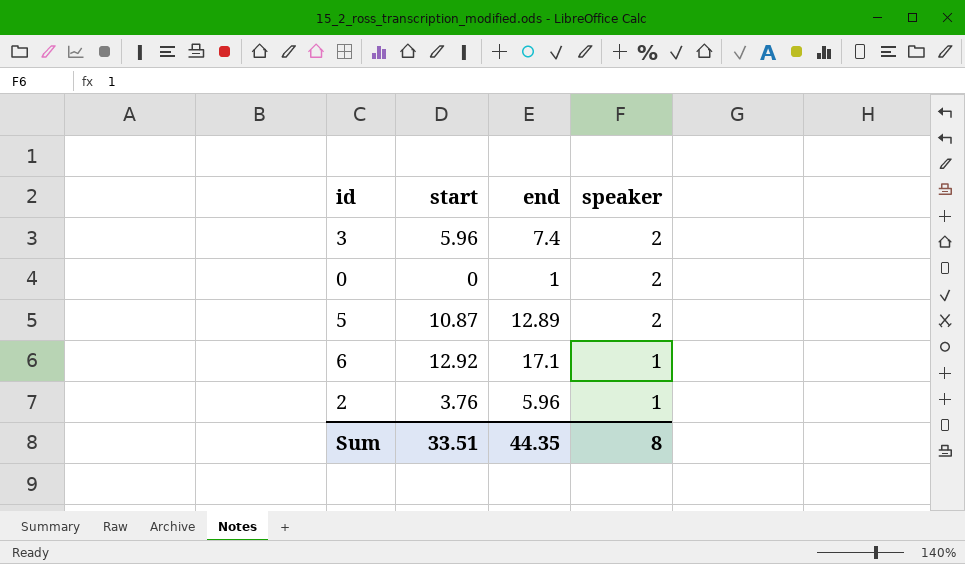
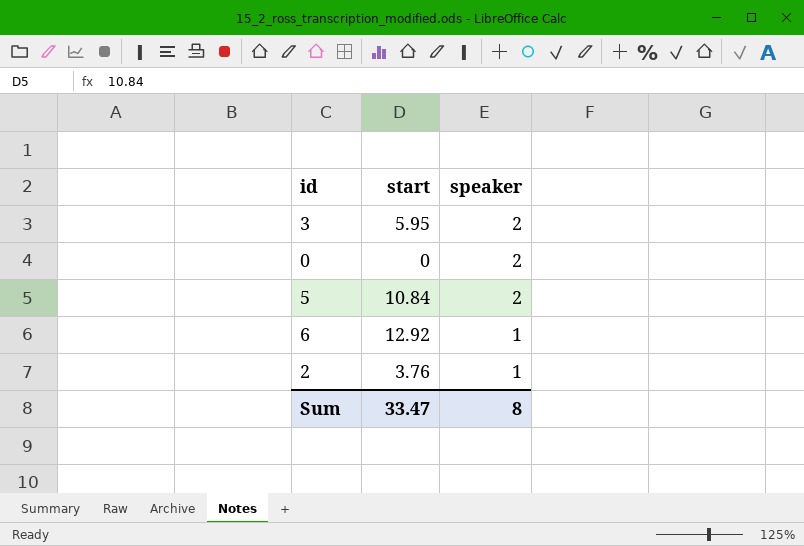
column end | position: 3 -> none
3 | start: 5.96 -> 5.95
5 | start: 10.87 -> 10.84
Sum | start: 33.51 -> 33.47

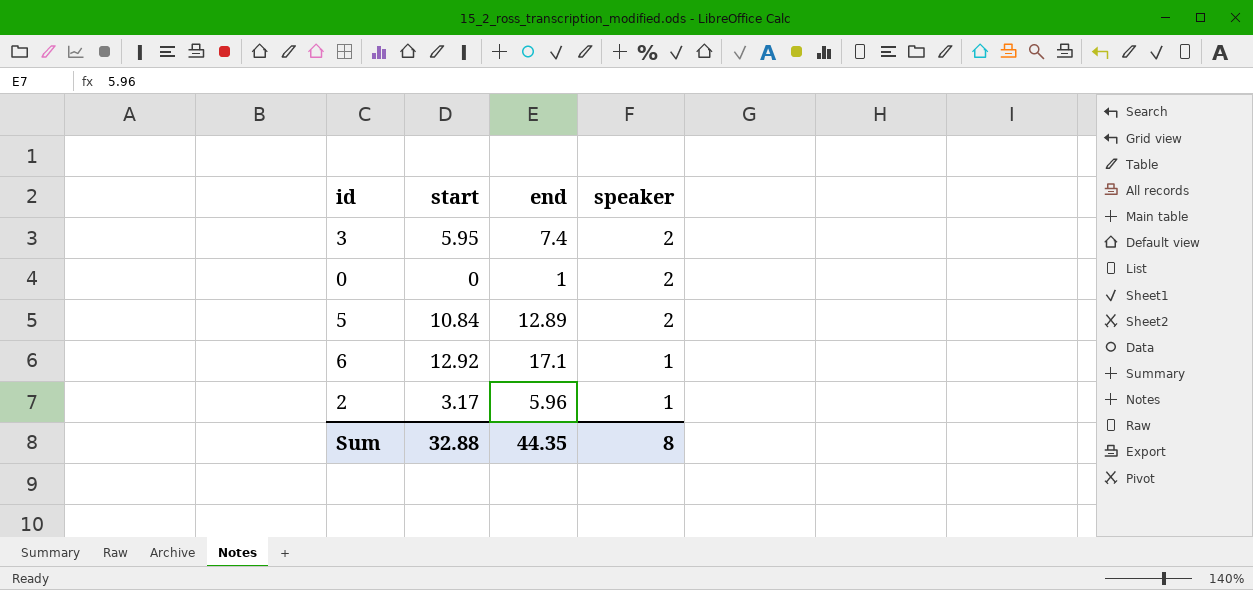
column end | position: none -> 3
2 | start: 3.76 -> 3.17
Sum | start: 33.47 -> 32.88

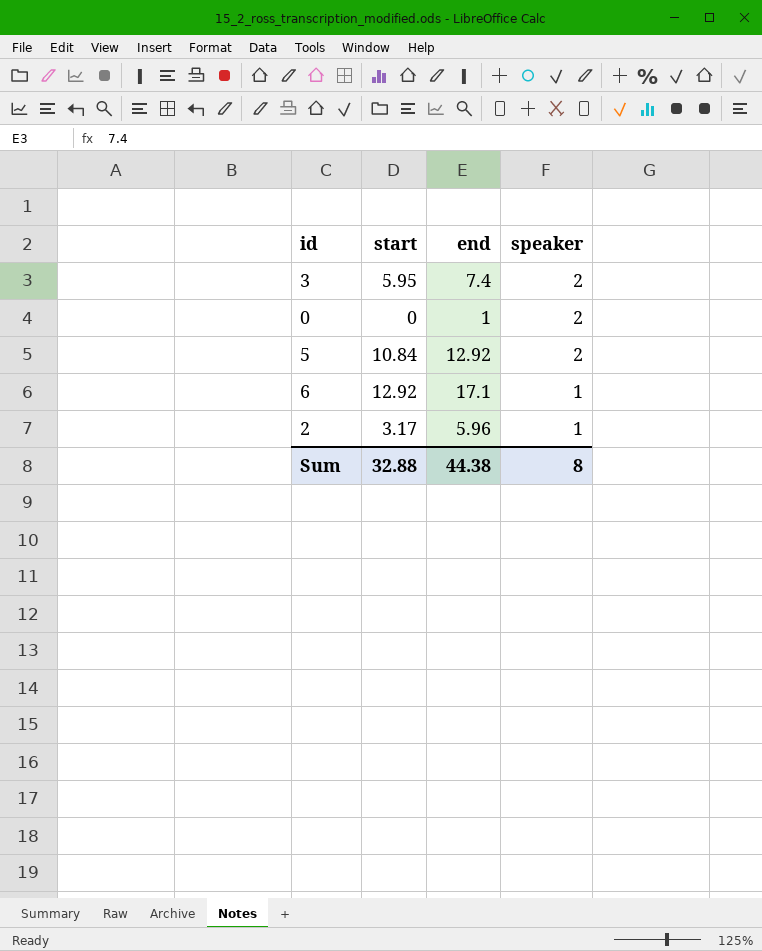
5 | end: 12.89 -> 12.92
Sum | end: 44.35 -> 44.38

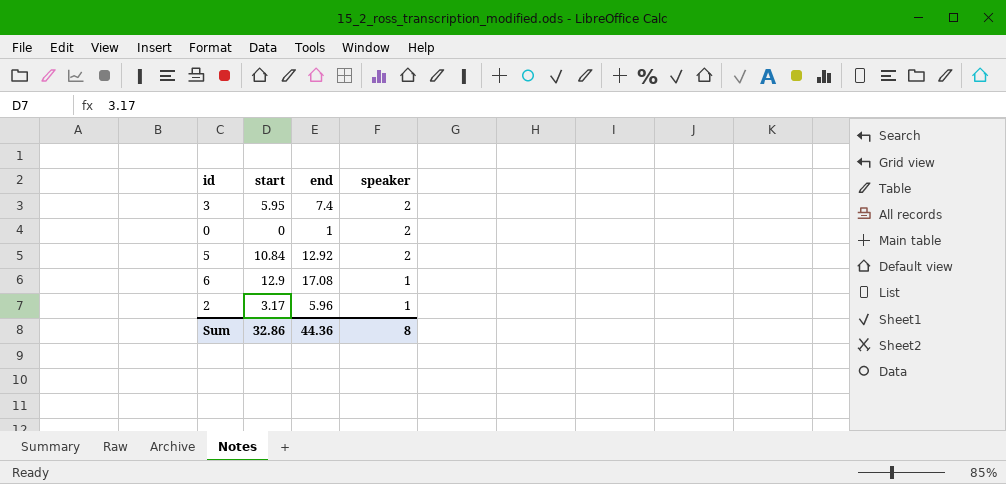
6 | start: 12.92 -> 12.9
6 | end: 17.1 -> 17.08
Sum | start: 32.88 -> 32.86
Sum | end: 44.38 -> 44.36

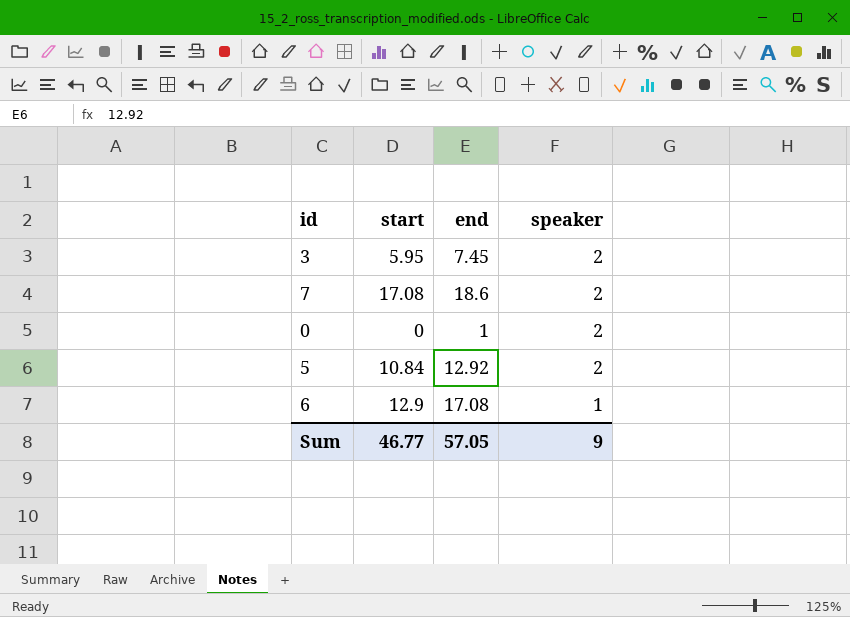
row 2: 3.17 | 5.96 | 1 -> none
3 | end: 7.4 -> 7.45
row 7: none -> 17.08 | 18.6 | 2
Sum | start: 32.86 -> 46.77
Sum | end: 44.36 -> 57.05
Sum | speaker: 8 -> 9

